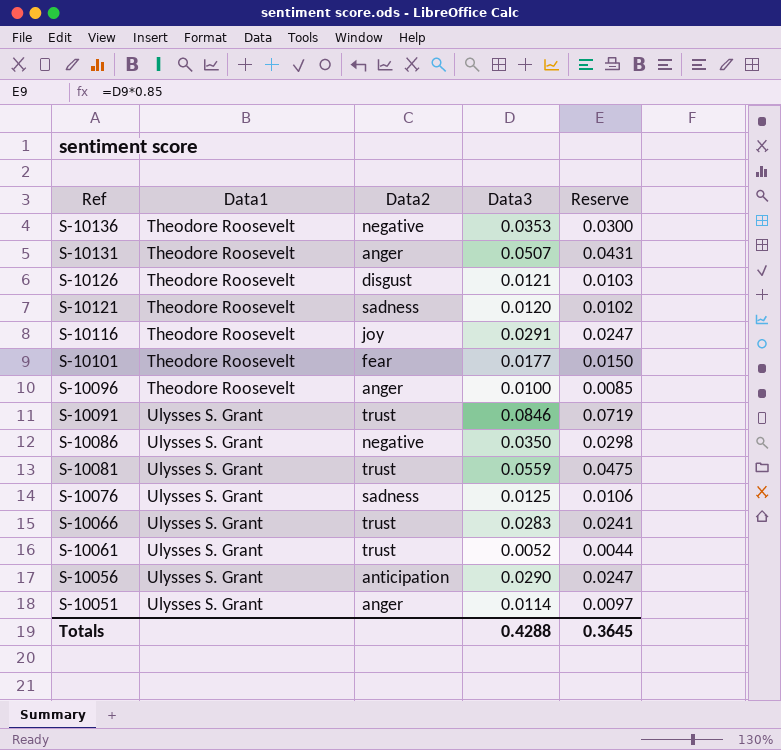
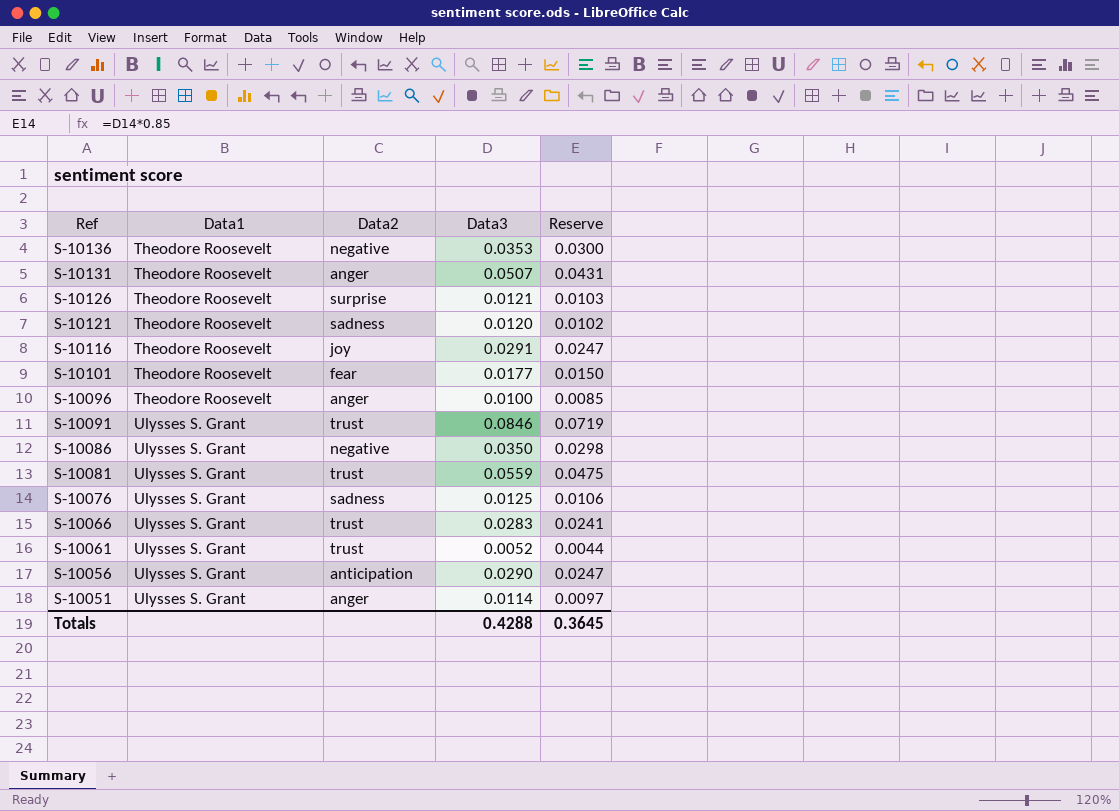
S-10126 | Data2: disgust -> surprise

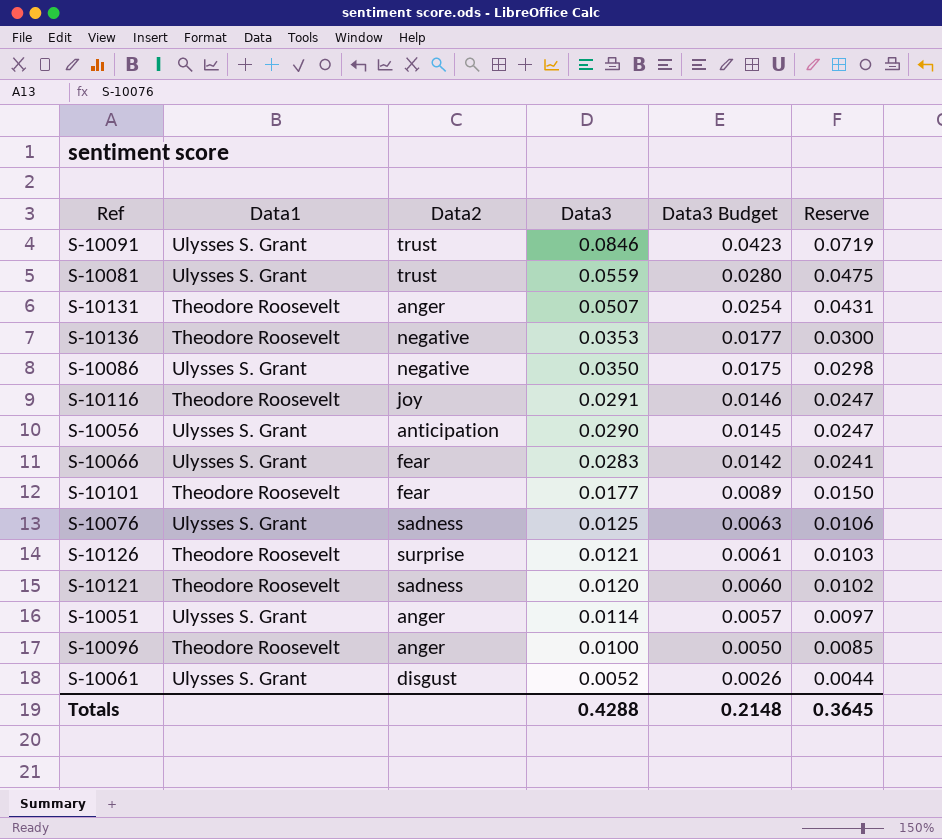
row order: Ref descending -> Data3 descending
column Data3 Budget | formula: none -> [Data3] * 0.5
S-10066 | Data2: trust -> fear
S-10061 | Data2: trust -> disgust

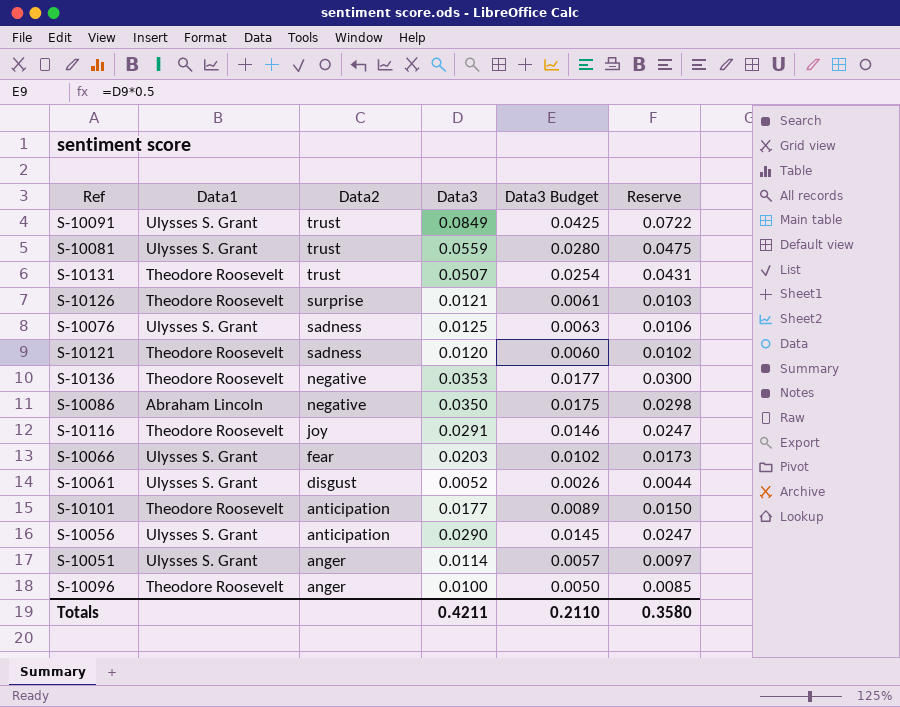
row order: Data3 descending -> Data2 descending
S-10091 | Data3: 0.0846 -> 0.0849
S-10091 | Data3 Budget: 0.0423 -> 0.0425
S-10091 | Reserve: 0.0719 -> 0.0722
S-10131 | Data2: anger -> trust
S-10086 | Data1: Ulysses S. Grant -> Abraham Lincoln
S-10066 | Data3: 0.0283 -> 0.0203
S-10066 | Data3 Budget: 0.0142 -> 0.0102
S-10066 | Reserve: 0.0241 -> 0.0173
S-10101 | Data2: fear -> anticipation
Totals | Data3: 0.4288 -> 0.4211
Totals | Data3 Budget: 0.2148 -> 0.2110
Totals | Reserve: 0.3645 -> 0.3580

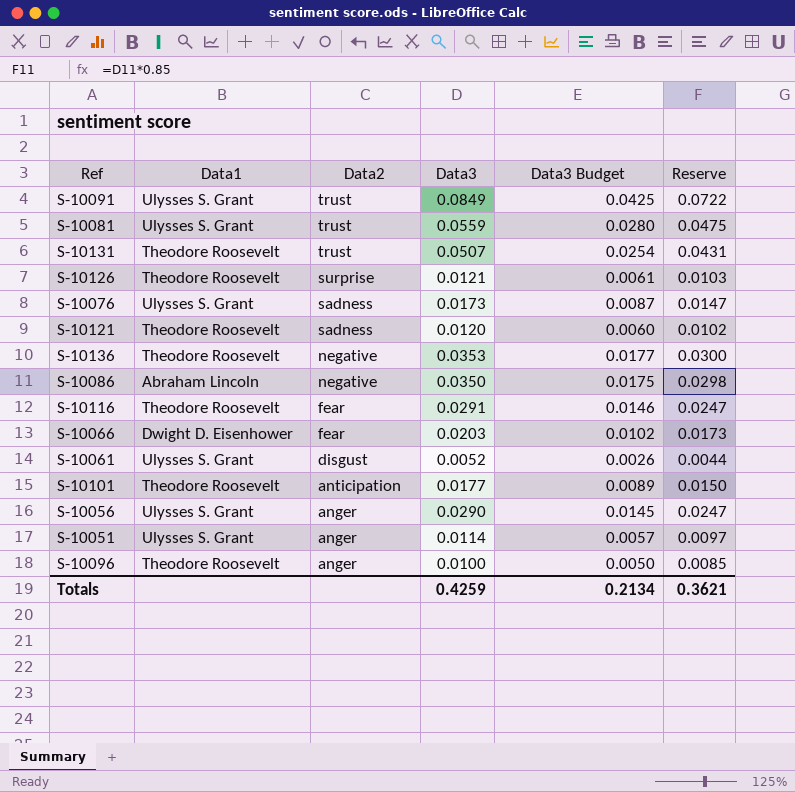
S-10076 | Data3: 0.0125 -> 0.0173
S-10076 | Data3 Budget: 0.0063 -> 0.0087
S-10076 | Reserve: 0.0106 -> 0.0147
S-10116 | Data2: joy -> fear
S-10066 | Data1: Ulysses S. Grant -> Dwight D. Eisenhower
S-10056 | Data2: anticipation -> anger
Totals | Data3: 0.4211 -> 0.4259
Totals | Data3 Budget: 0.2110 -> 0.2134
Totals | Reserve: 0.3580 -> 0.3621

